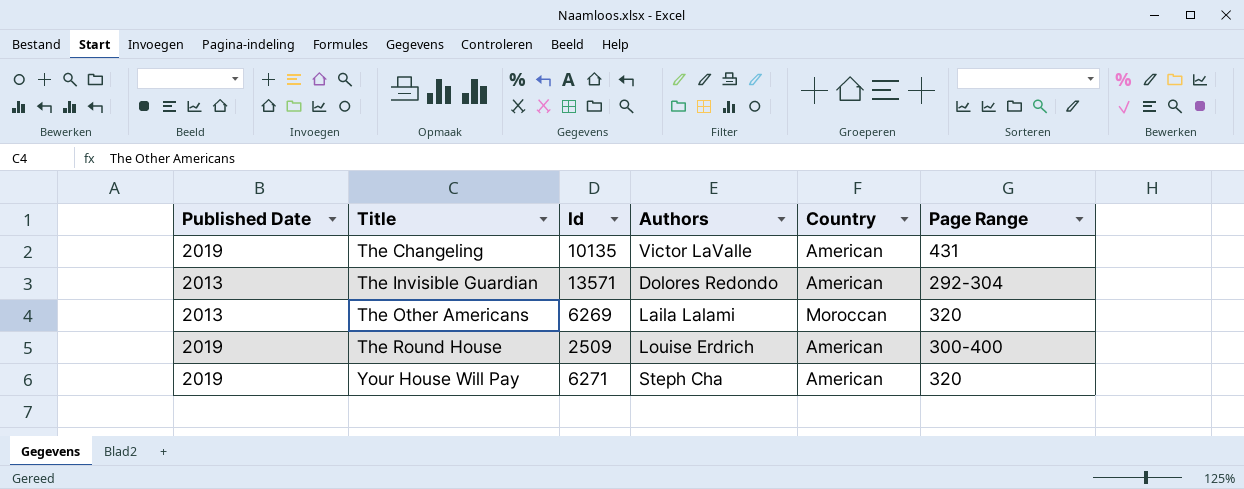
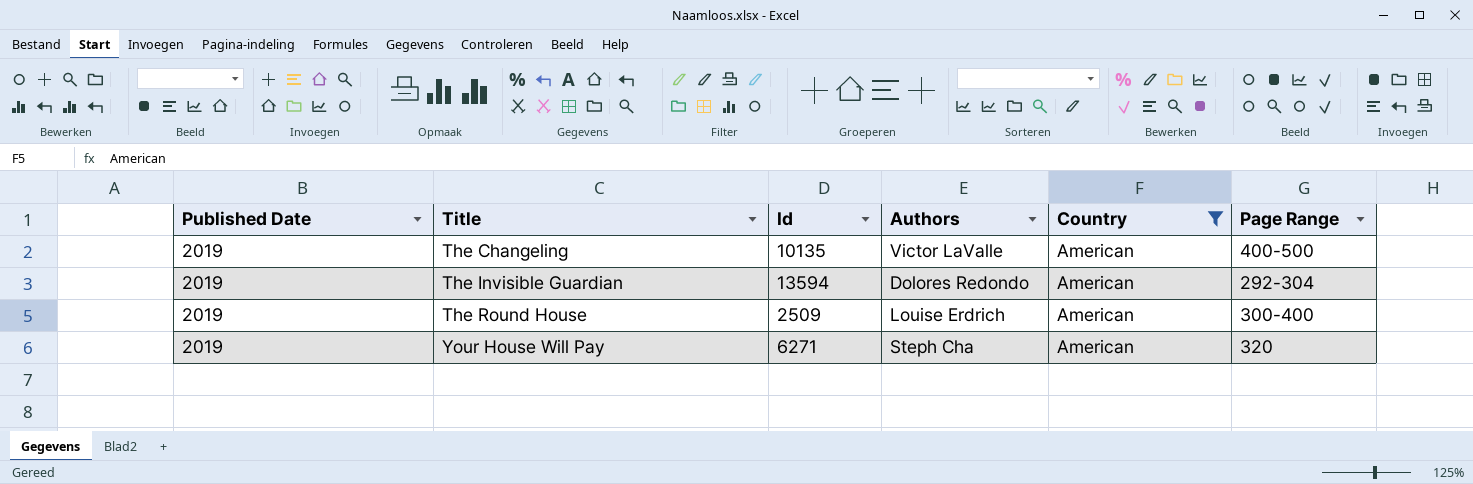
filter: none -> Country = American
The Changeling | Page Range: 431 -> 400-500
The Invisible Guardian | Published Date: 2013 -> 2019
The Invisible Guardian | Id: 13571 -> 13594

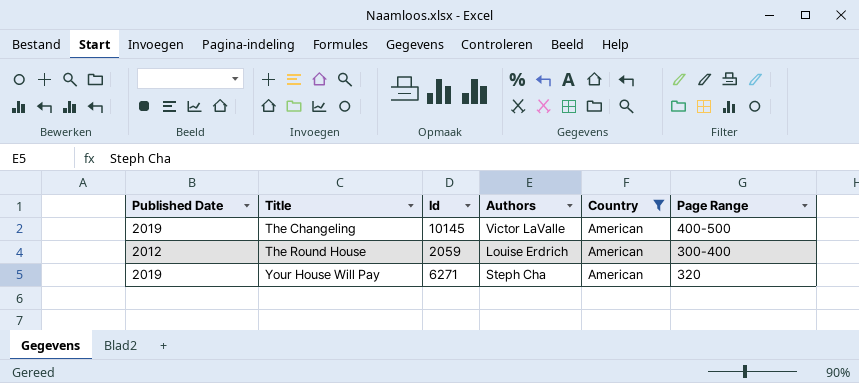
row The Invisible Guardian: 2019 | 13594 | Dolores Redondo | American | 292-304 -> none
The Changeling | Id: 10135 -> 10145
The Round House | Published Date: 2019 -> 2012
The Round House | Id: 2509 -> 2059

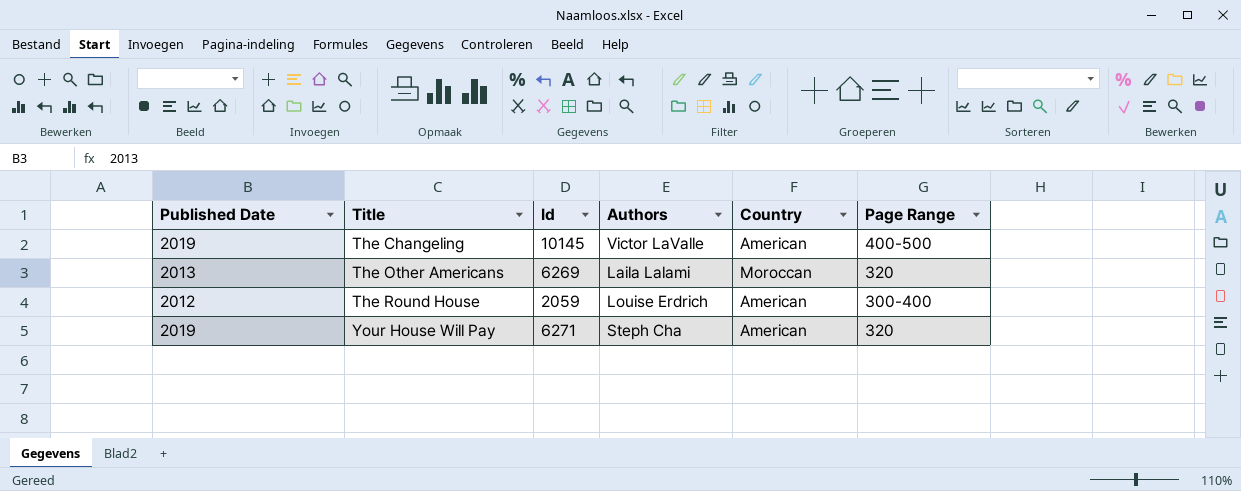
filter: Country = American -> none

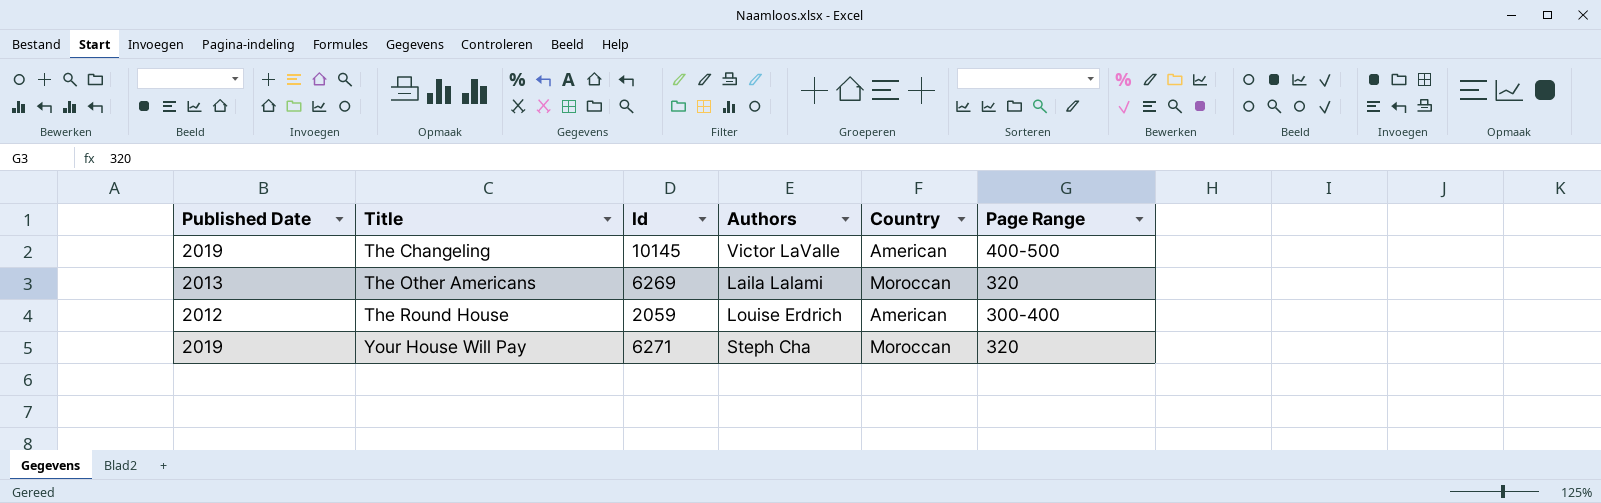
Your House Will Pay | Country: American -> Moroccan

